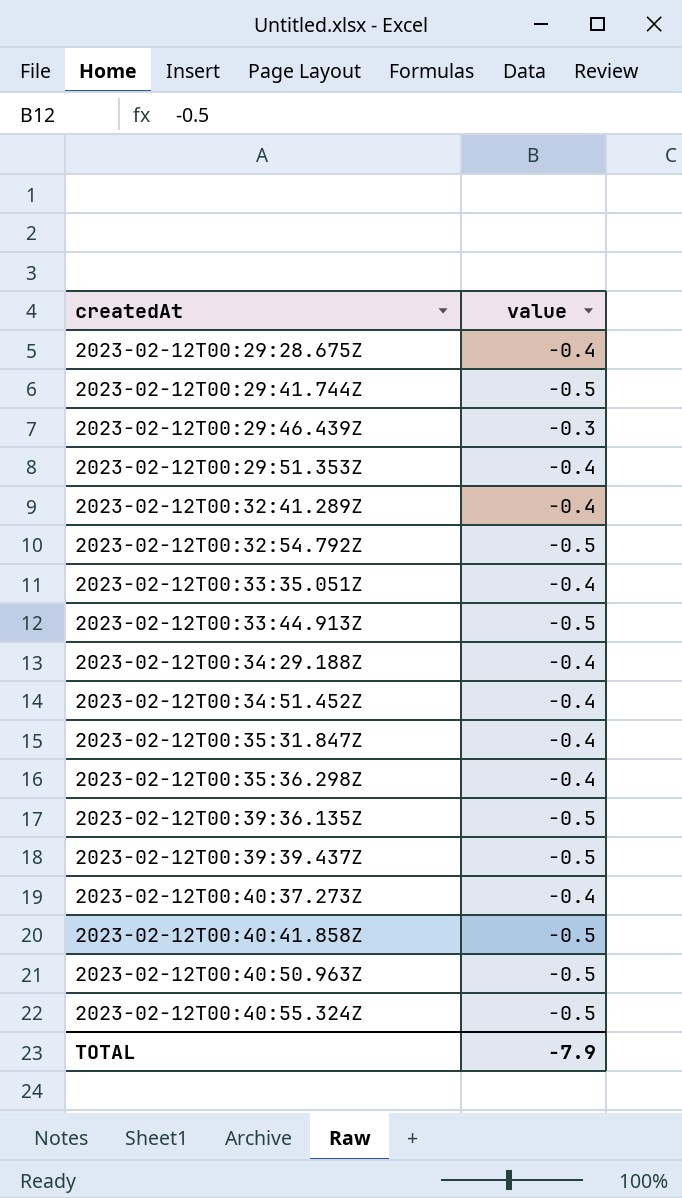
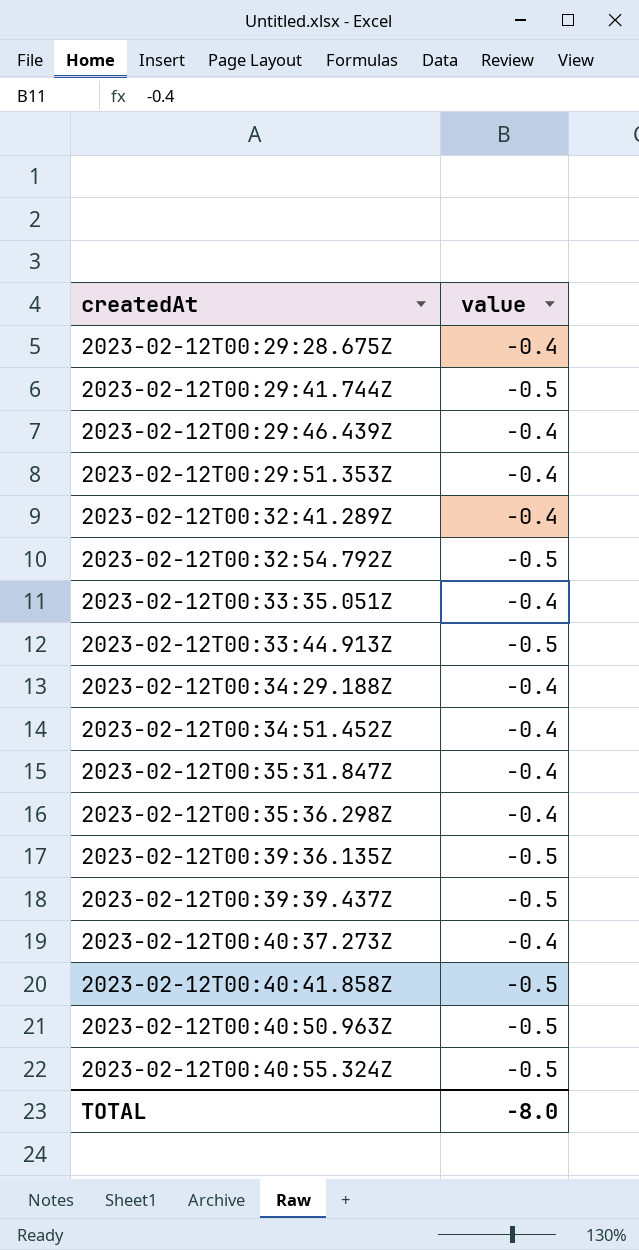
2023-02-12T00:29:46.439Z | value: -0.3 -> -0.4
TOTAL | value: -7.9 -> -8.0

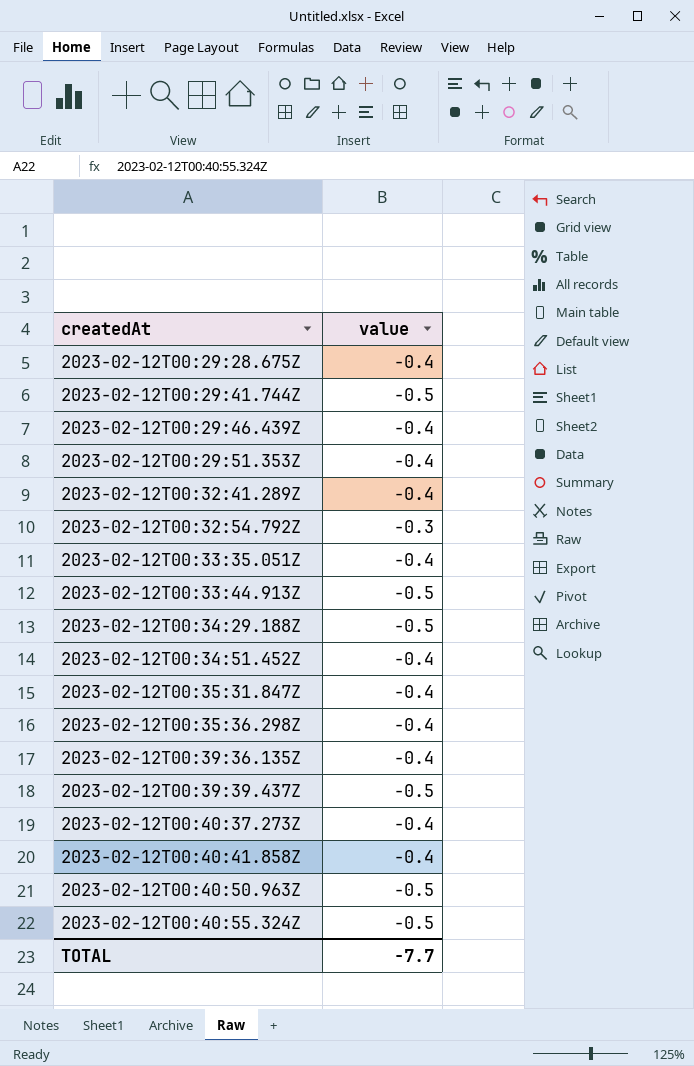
2023-02-12T00:32:54.792Z | value: -0.5 -> -0.3
2023-02-12T00:34:29.188Z | value: -0.4 -> -0.5
2023-02-12T00:39:36.135Z | value: -0.5 -> -0.4
2023-02-12T00:40:41.858Z | value: -0.5 -> -0.4
TOTAL | value: -8.0 -> -7.7

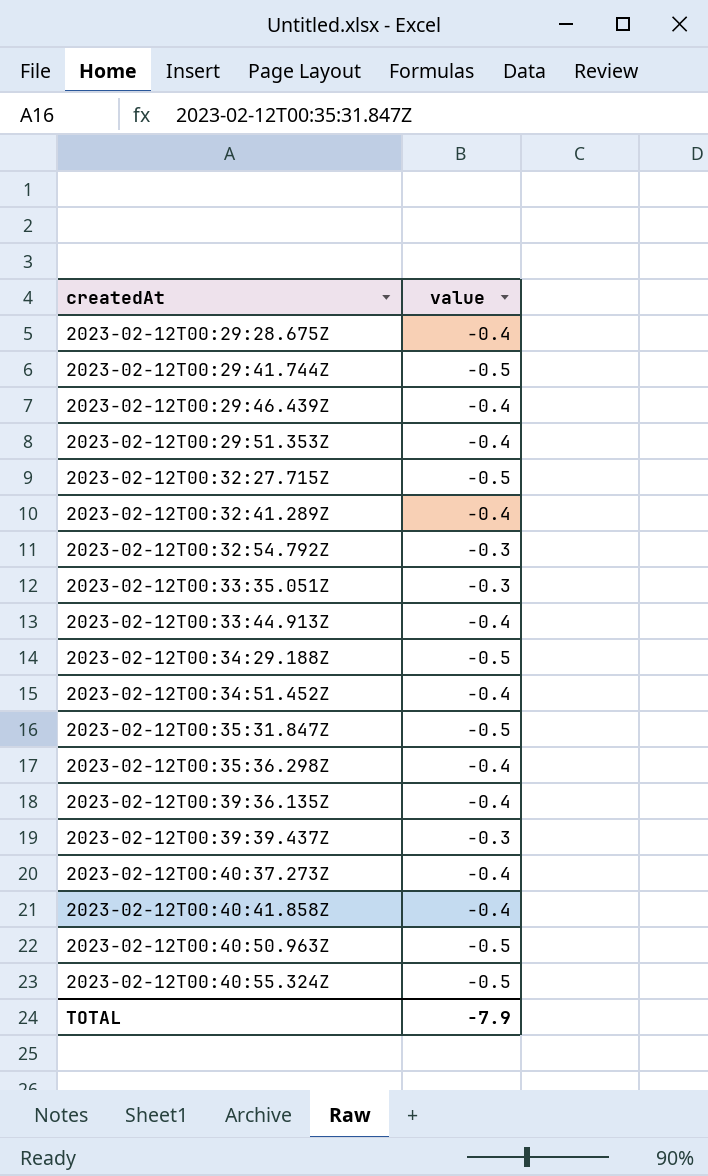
row 2023-02-12T00:32:27.715Z: none -> -0.5
2023-02-12T00:33:35.051Z | value: -0.4 -> -0.3
2023-02-12T00:33:44.913Z | value: -0.5 -> -0.4
2023-02-12T00:35:31.847Z | value: -0.4 -> -0.5
2023-02-12T00:39:39.437Z | value: -0.5 -> -0.3
TOTAL | value: -7.7 -> -7.9

